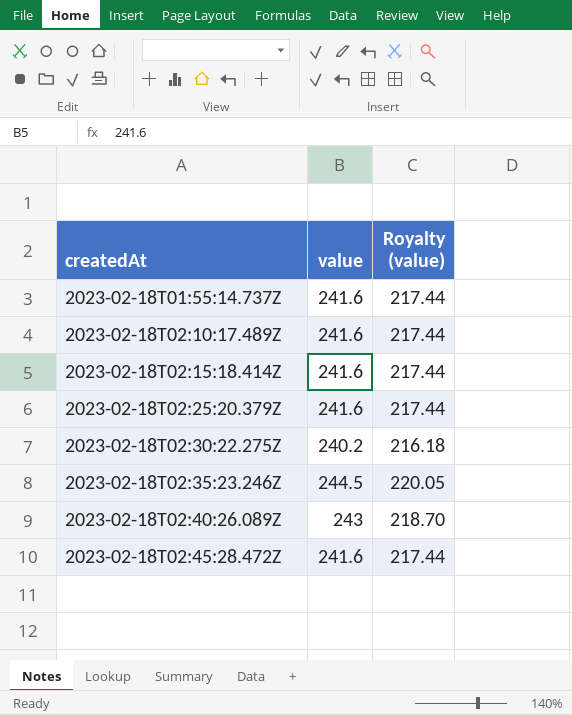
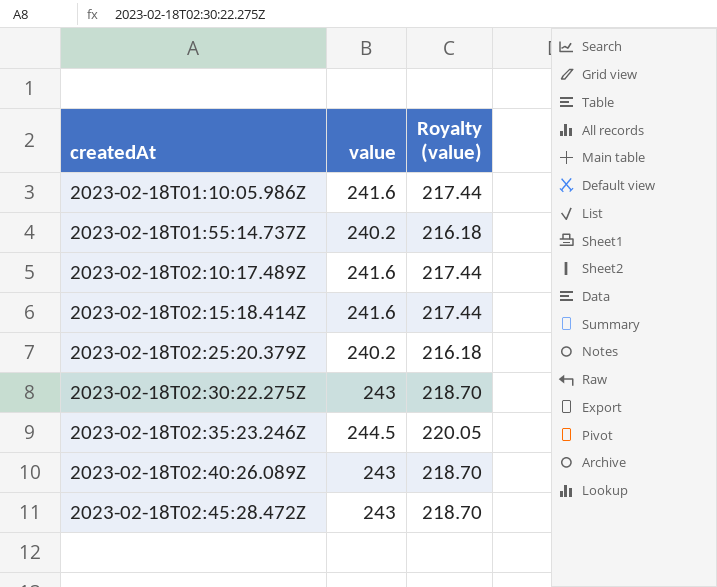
row 2023-02-18T01:10:05.986Z: none -> 241.6 | 217.44
2023-02-18T01:55:14.737Z | value: 241.6 -> 240.2
2023-02-18T01:55:14.737Z | Royalty (value): 217.44 -> 216.18
2023-02-18T02:25:20.379Z | value: 241.6 -> 240.2
2023-02-18T02:25:20.379Z | Royalty (value): 217.44 -> 216.18
2023-02-18T02:30:22.275Z | value: 240.2 -> 243
2023-02-18T02:30:22.275Z | Royalty (value): 216.18 -> 218.70
2023-02-18T02:45:28.472Z | value: 241.6 -> 243
2023-02-18T02:45:28.472Z | Royalty (value): 217.44 -> 218.70

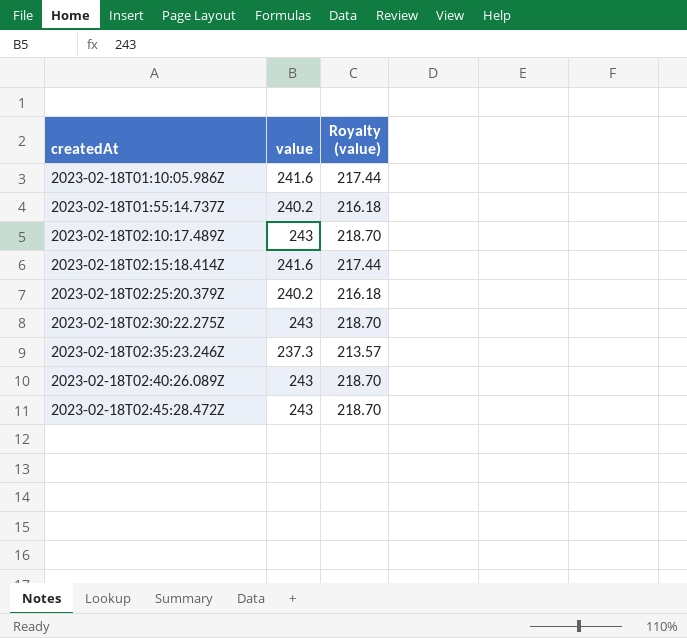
2023-02-18T02:10:17.489Z | value: 241.6 -> 243
2023-02-18T02:10:17.489Z | Royalty (value): 217.44 -> 218.70
2023-02-18T02:35:23.246Z | value: 244.5 -> 237.3
2023-02-18T02:35:23.246Z | Royalty (value): 220.05 -> 213.57

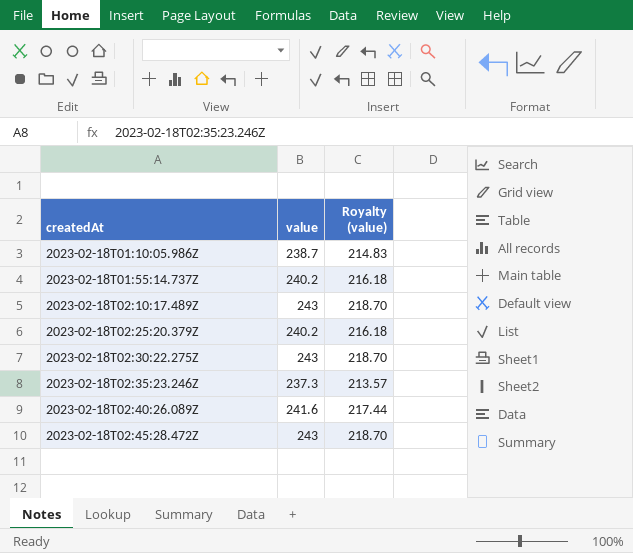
row 2023-02-18T02:15:18.414Z: 241.6 | 217.44 -> none
2023-02-18T01:10:05.986Z | value: 241.6 -> 238.7
2023-02-18T01:10:05.986Z | Royalty (value): 217.44 -> 214.83
2023-02-18T02:40:26.089Z | value: 243 -> 241.6
2023-02-18T02:40:26.089Z | Royalty (value): 218.70 -> 217.44

